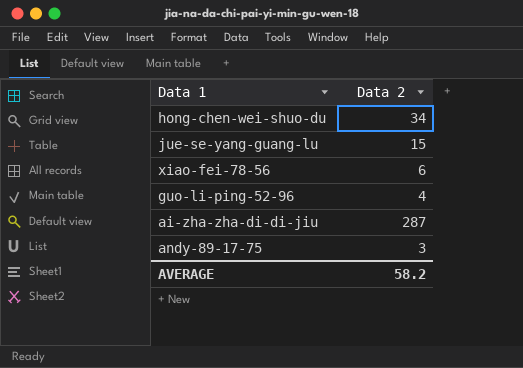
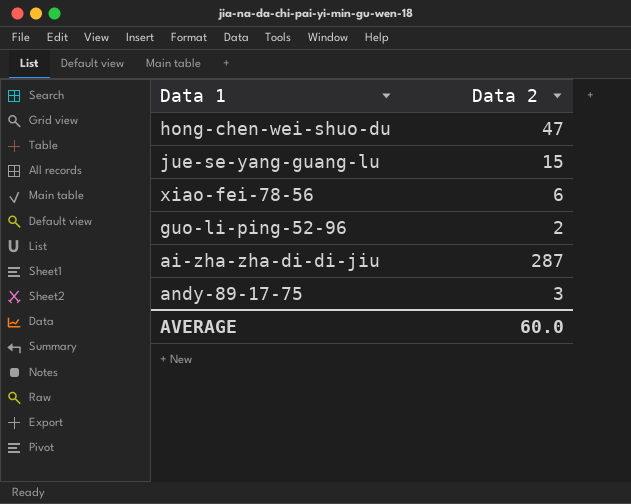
hong-chen-wei-shuo-du | Data 2: 34 -> 47
guo-li-ping-52-96 | Data 2: 4 -> 2
AVERAGE | Data 2: 58.2 -> 60.0

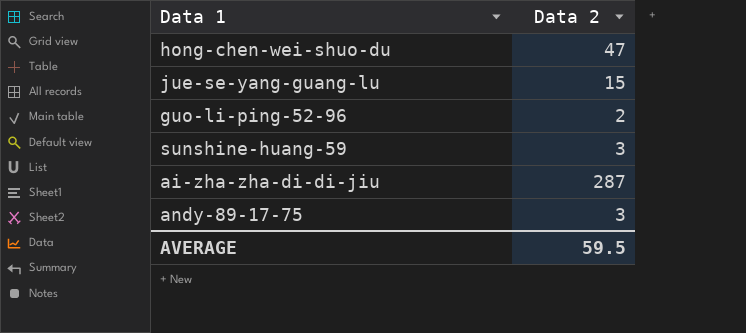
row xiao-fei-78-56: 6 -> none
row sunshine-huang-59: none -> 3
AVERAGE | Data 2: 60.0 -> 59.5

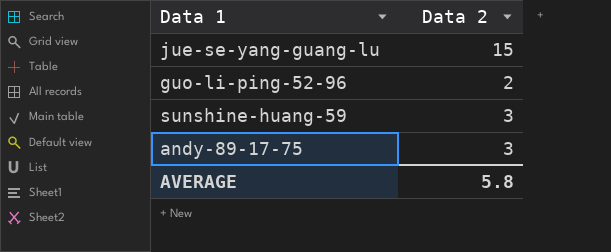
row hong-chen-wei-shuo-du: 47 -> none
row ai-zha-zha-di-di-jiu: 287 -> none
AVERAGE | Data 2: 59.5 -> 5.8

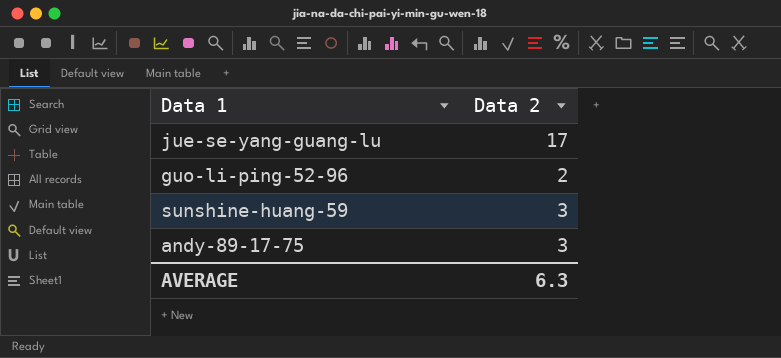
jue-se-yang-guang-lu | Data 2: 15 -> 17
AVERAGE | Data 2: 5.8 -> 6.3

